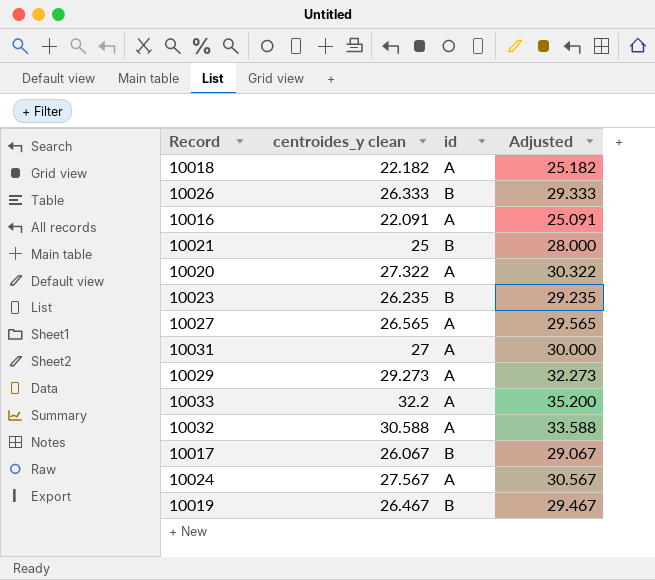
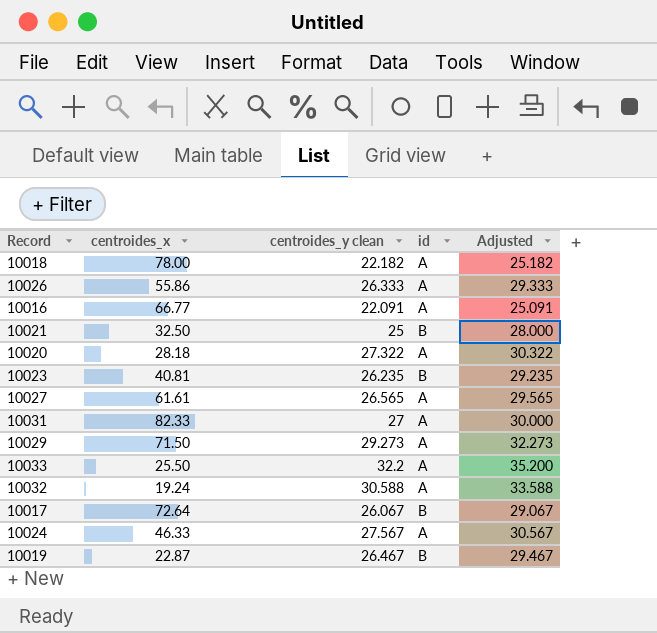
column centroides_x | position: none -> 2
10026 | id: B -> A

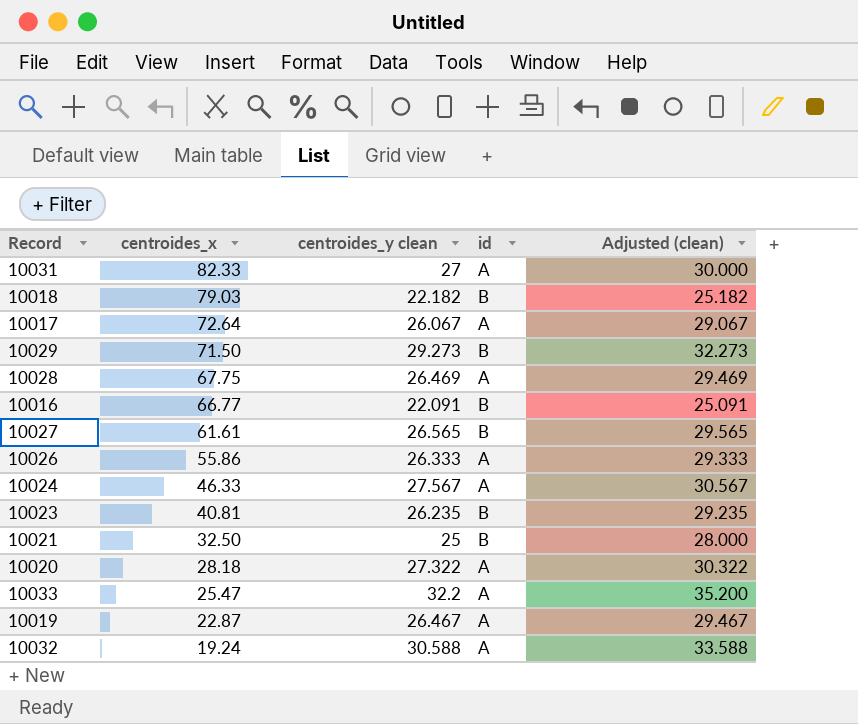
row order: none -> centroides_x descending
column name: Adjusted -> Adjusted (clean)
10018 | centroides_x: 78.00 -> 79.03
10018 | id: A -> B
10017 | id: B -> A
10029 | id: A -> B
row 10028: none -> 67.75 | 26.469 | A | 29.469
10016 | id: A -> B
10027 | id: A -> B
10033 | centroides_x: 25.50 -> 25.47
10019 | id: B -> A

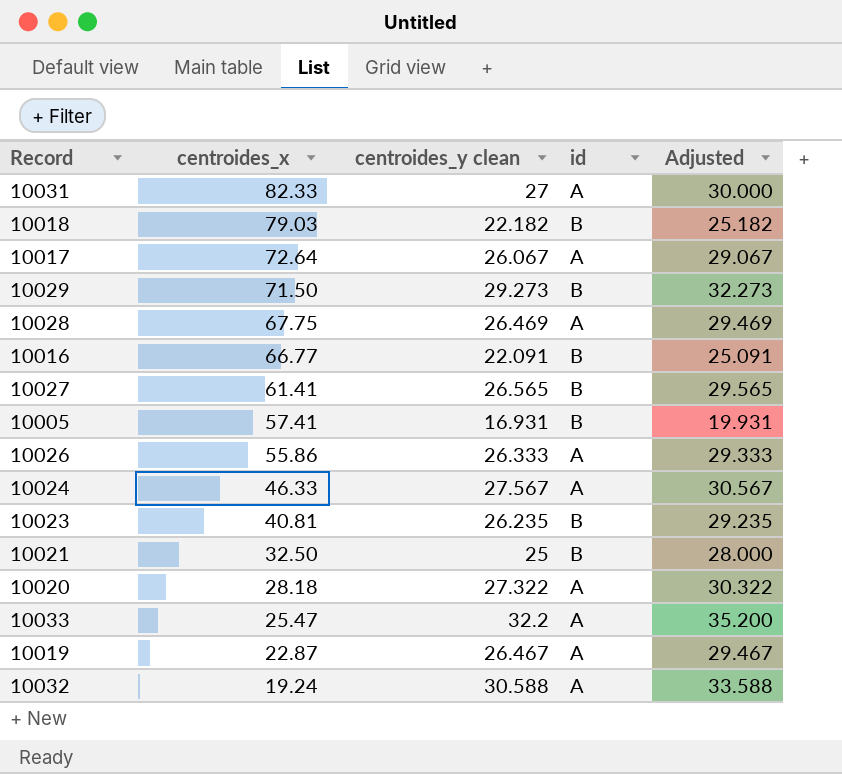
column name: Adjusted (clean) -> Adjusted
10027 | centroides_x: 61.61 -> 61.41
row 10005: none -> 57.41 | 16.931 | B | 19.931

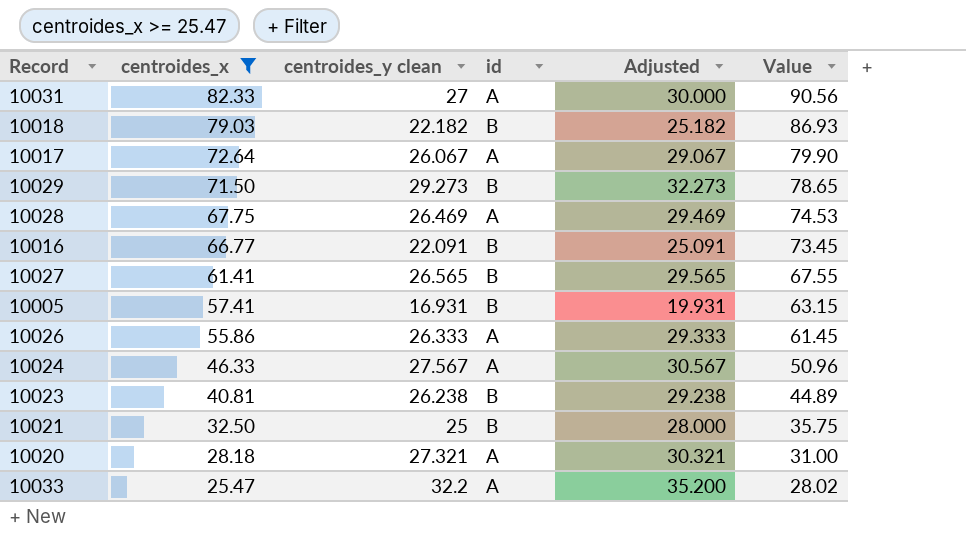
filter: none -> centroides_x >= 25.47
column Value | formula: none -> [centroides_x] * 1.1
10023 | centroides_y clean: 26.235 -> 26.238
10023 | Adjusted: 29.235 -> 29.238
10020 | centroides_y clean: 27.322 -> 27.321
10020 | Adjusted: 30.322 -> 30.321

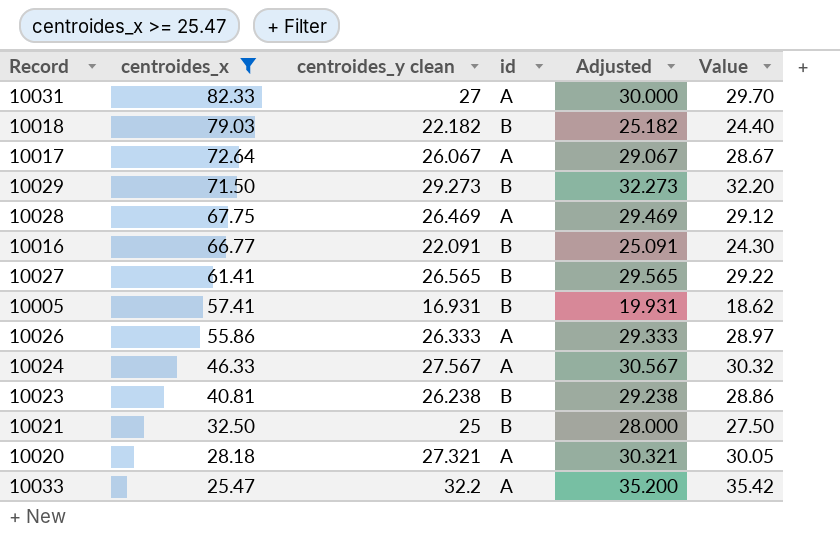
column Value | formula: [centroides_x] * 1.1 -> [centroides_y clean] * 1.1

